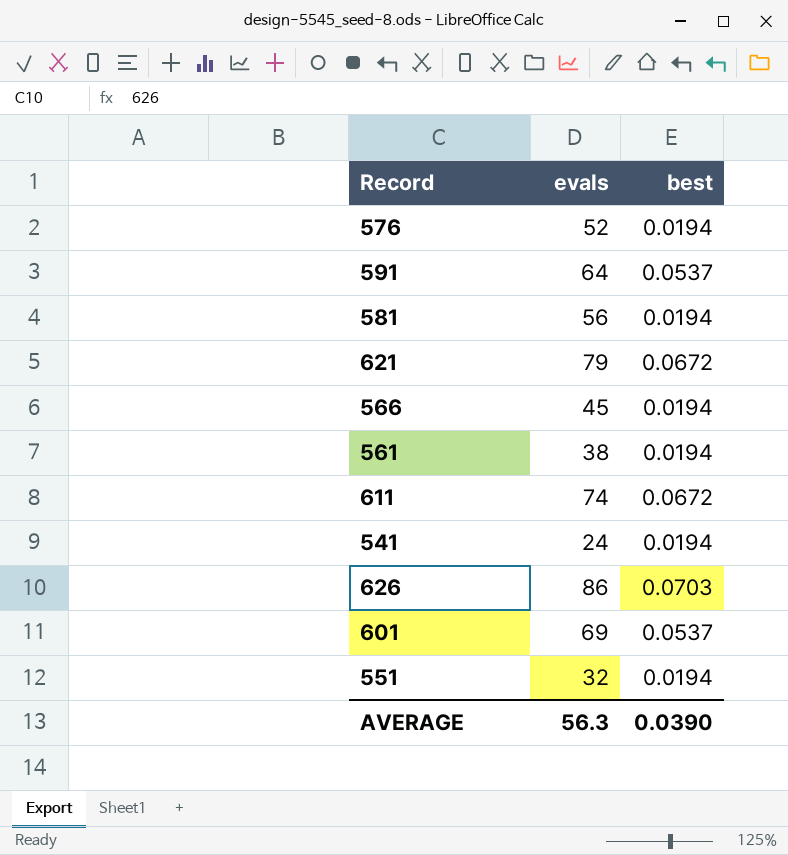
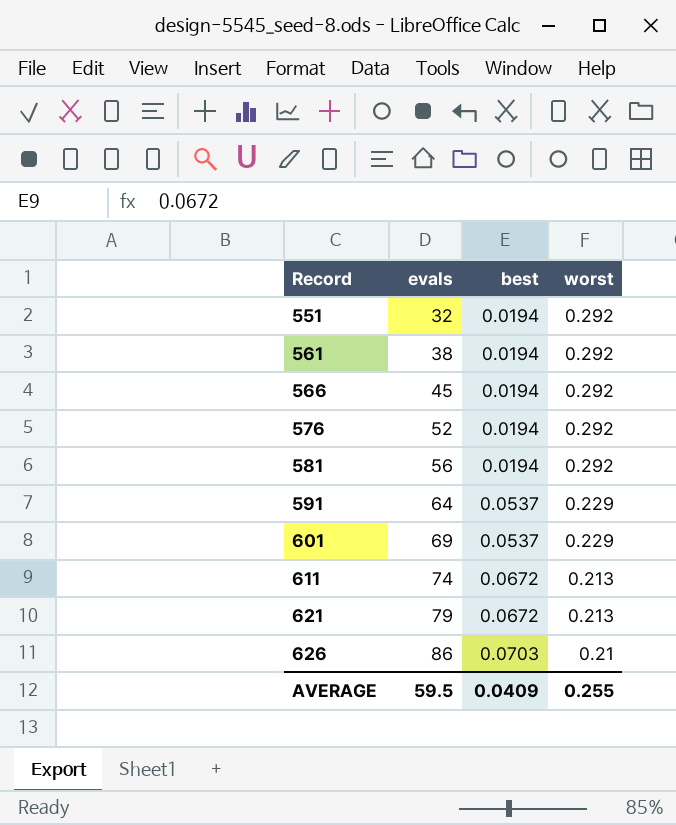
row order: none -> Record ascending
column worst | position: none -> 4
row 541: 24 | 0.0194 -> none
AVERAGE | evals: 56.3 -> 59.5
AVERAGE | best: 0.0390 -> 0.0409

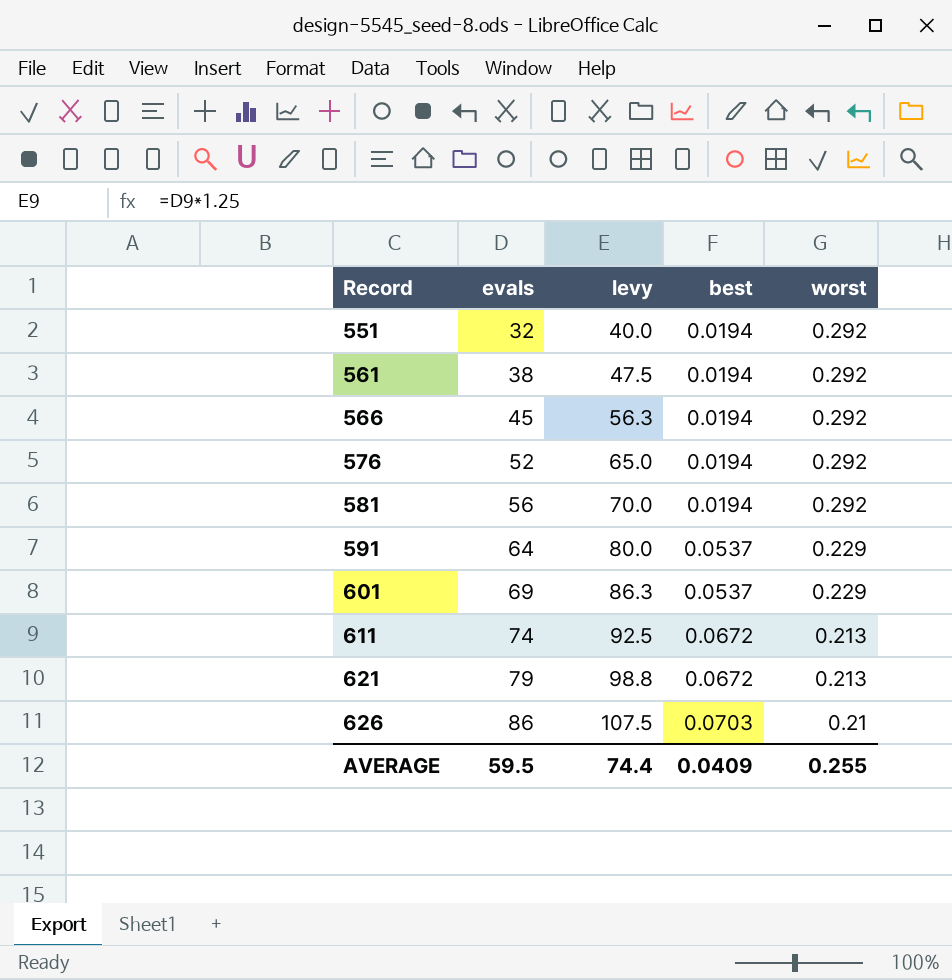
column levy | formula: none -> [evals] * 1.25

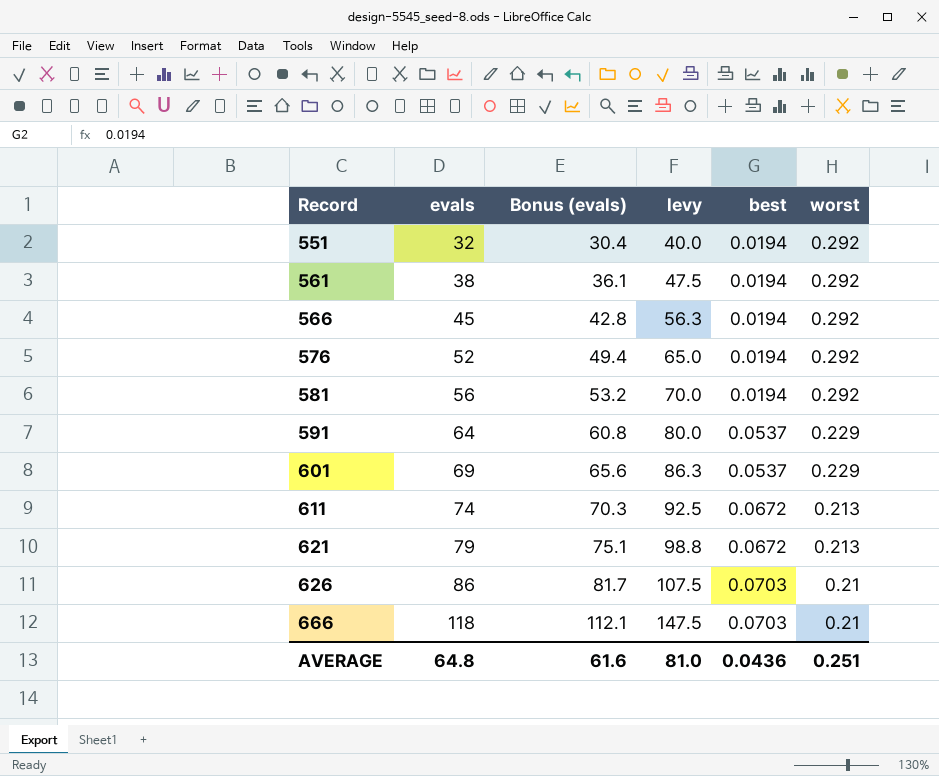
column Bonus (evals) | formula: none -> [evals] * 0.95
row 666: none -> 118 | 112.1 | 147.5 | 0.0703 | 0.21
AVERAGE | evals: 59.5 -> 64.8
AVERAGE | levy: 74.4 -> 81.0
AVERAGE | best: 0.0409 -> 0.0436
AVERAGE | worst: 0.255 -> 0.251

